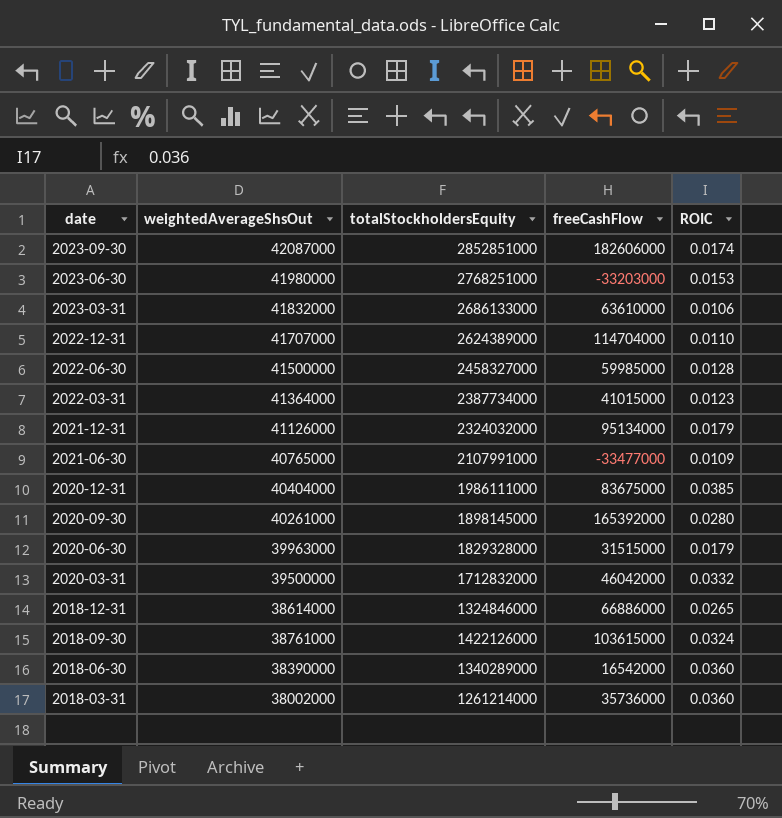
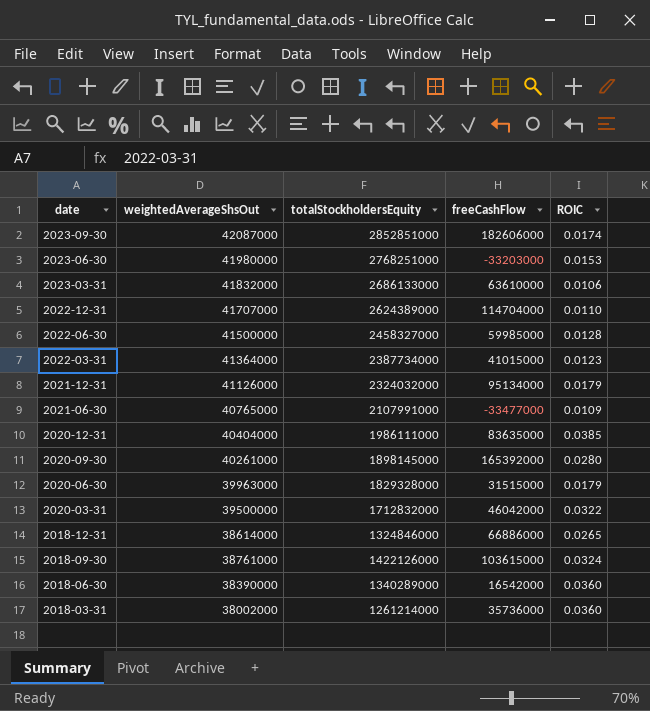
2020-12-31 | freeCashFlow: 83675000 -> 83635000
2020-03-31 | ROIC: 0.0332 -> 0.0322

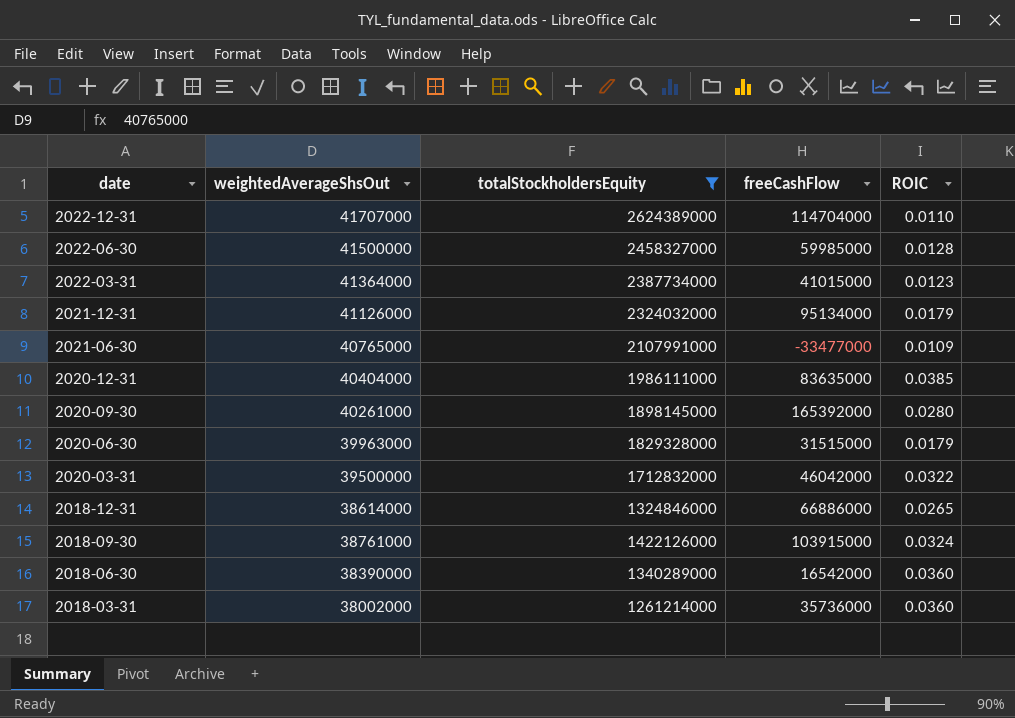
filter: none -> totalStockholdersEquity <= 2624389000
2018-09-30 | freeCashFlow: 103615000 -> 103915000

